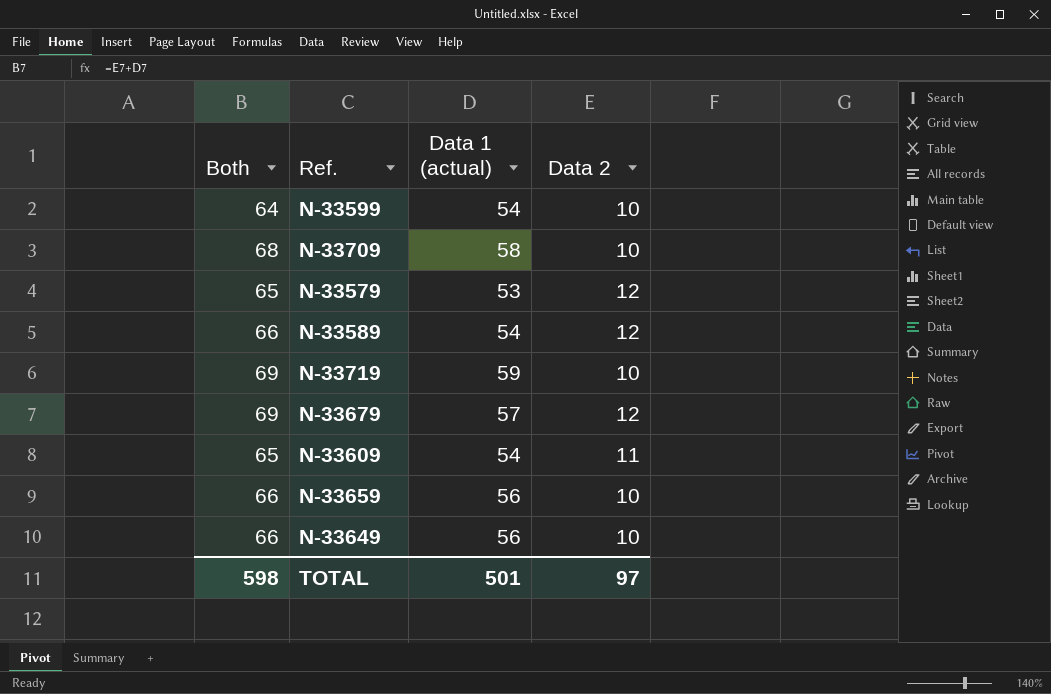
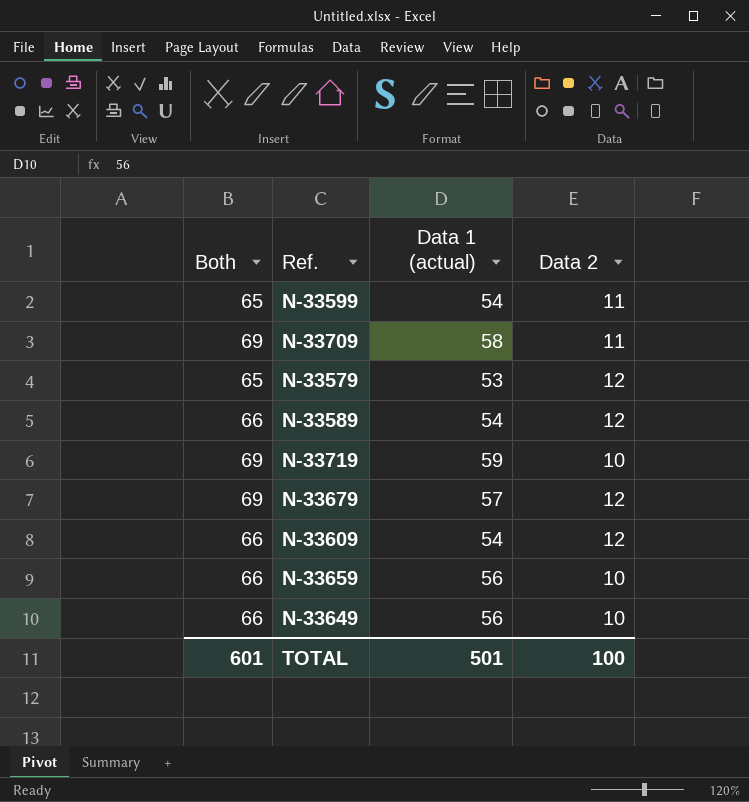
N-33599 | Both: 64 -> 65
N-33599 | Data 2: 10 -> 11
N-33709 | Both: 68 -> 69
N-33709 | Data 2: 10 -> 11
N-33609 | Both: 65 -> 66
N-33609 | Data 2: 11 -> 12
TOTAL | Both: 598 -> 601
TOTAL | Data 2: 97 -> 100

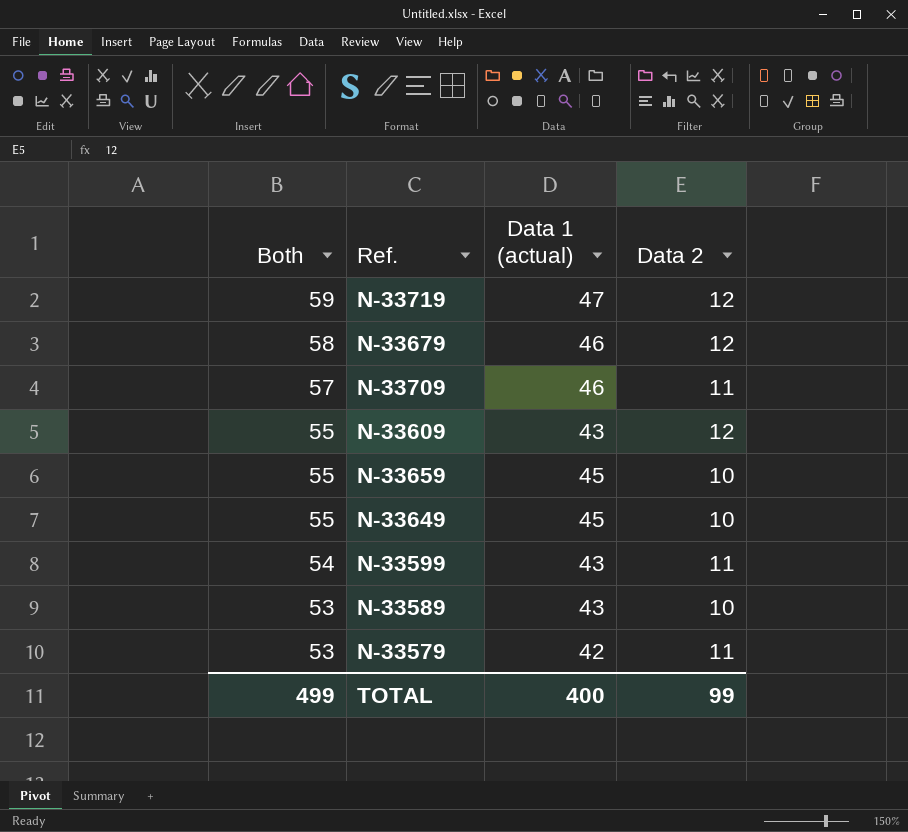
row order: none -> Both descending
N-33719 | Both: 69 -> 59
N-33719 | Data 1 (actual): 59 -> 47
N-33719 | Data 2: 10 -> 12
N-33679 | Both: 69 -> 58
N-33679 | Data 1 (actual): 57 -> 46
N-33709 | Both: 69 -> 57
N-33709 | Data 1 (actual): 58 -> 46
N-33609 | Both: 66 -> 55
N-33609 | Data 1 (actual): 54 -> 43
N-33659 | Both: 66 -> 55
N-33659 | Data 1 (actual): 56 -> 45
N-33649 | Both: 66 -> 55
N-33649 | Data 1 (actual): 56 -> 45
N-33599 | Both: 65 -> 54
N-33599 | Data 1 (actual): 54 -> 43
N-33589 | Both: 66 -> 53
N-33589 | Data 1 (actual): 54 -> 43
N-33589 | Data 2: 12 -> 10
N-33579 | Both: 65 -> 53
N-33579 | Data 1 (actual): 53 -> 42
N-33579 | Data 2: 12 -> 11
TOTAL | Both: 601 -> 499
TOTAL | Data 1 (actual): 501 -> 400
TOTAL | Data 2: 100 -> 99

